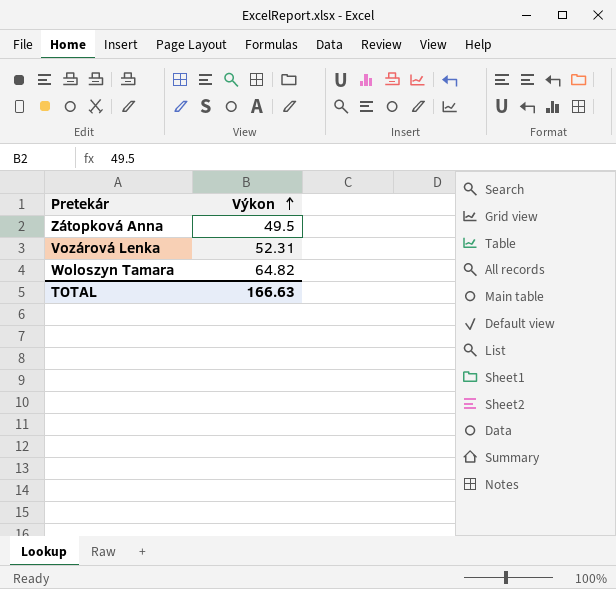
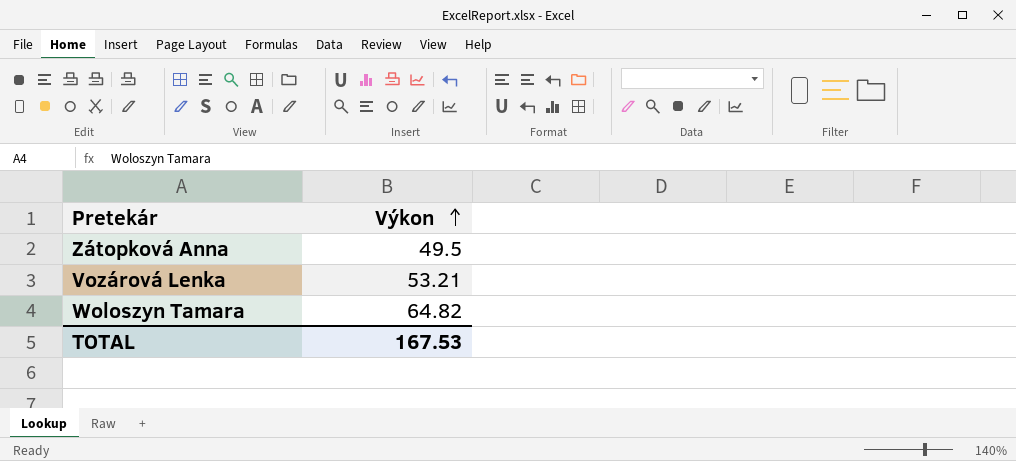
Vozárová Lenka | Výkon: 52.31 -> 53.21
TOTAL | Výkon: 166.63 -> 167.53

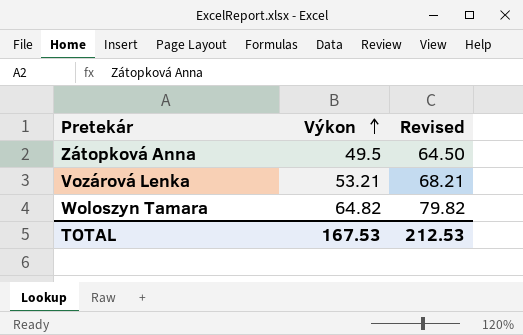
column Revised | formula: none -> [Výkon] + 15

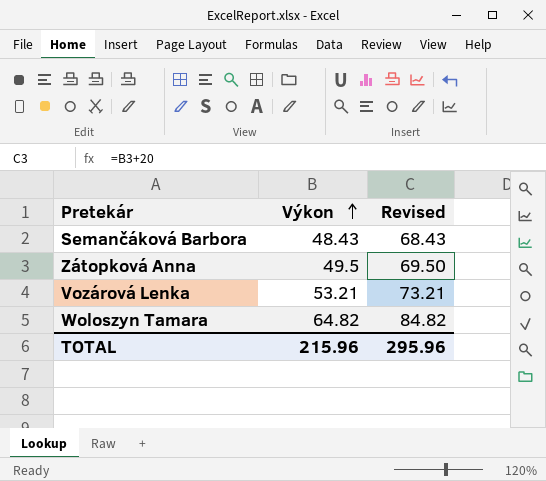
column Revised | formula: [Výkon] + 15 -> [Výkon] + 20
row Semančáková Barbora: none -> 48.43 | 68.43
TOTAL | Výkon: 167.53 -> 215.96
TOTAL | Revised: 212.53 -> 295.96

